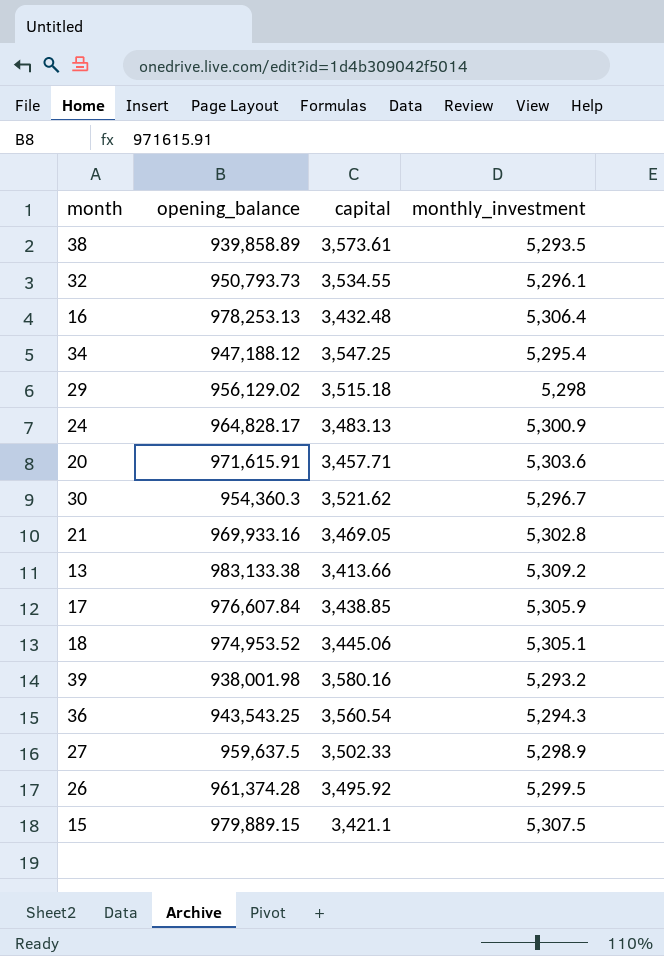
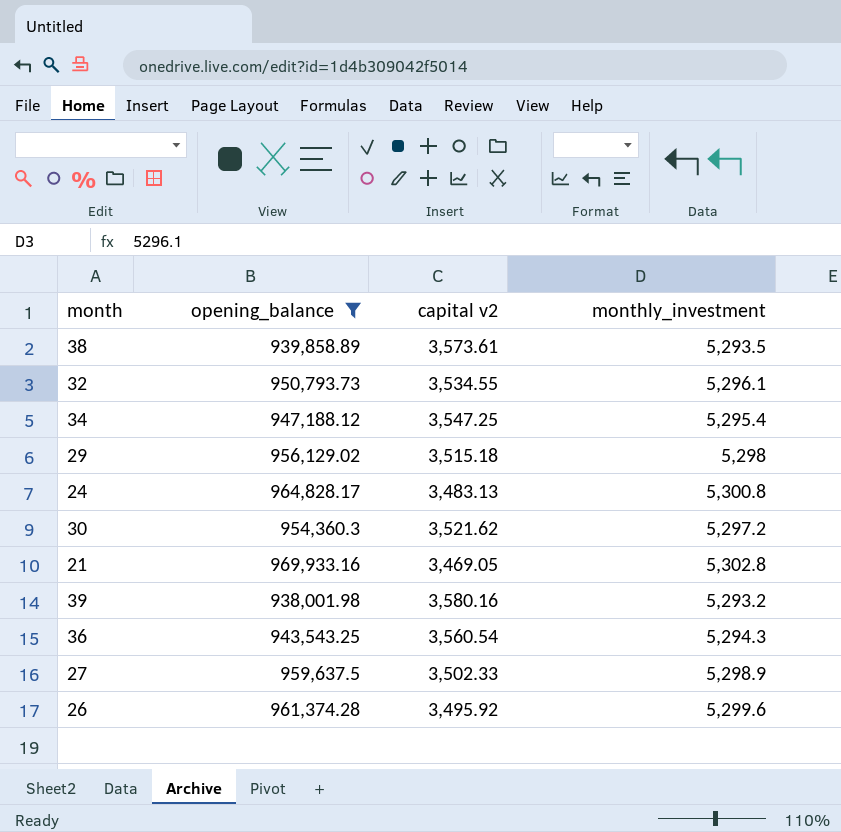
filter: none -> opening_balance <= 969,933.16
column name: capital -> capital v2
24 | monthly_investment: 5,300.9 -> 5,300.8
30 | monthly_investment: 5,296.7 -> 5,297.2
26 | monthly_investment: 5,299.5 -> 5,299.6

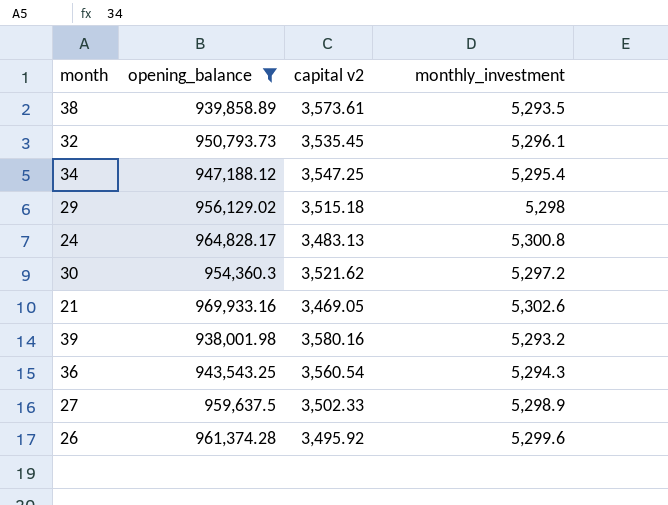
32 | capital v2: 3,534.55 -> 3,535.45
21 | monthly_investment: 5,302.8 -> 5,302.6

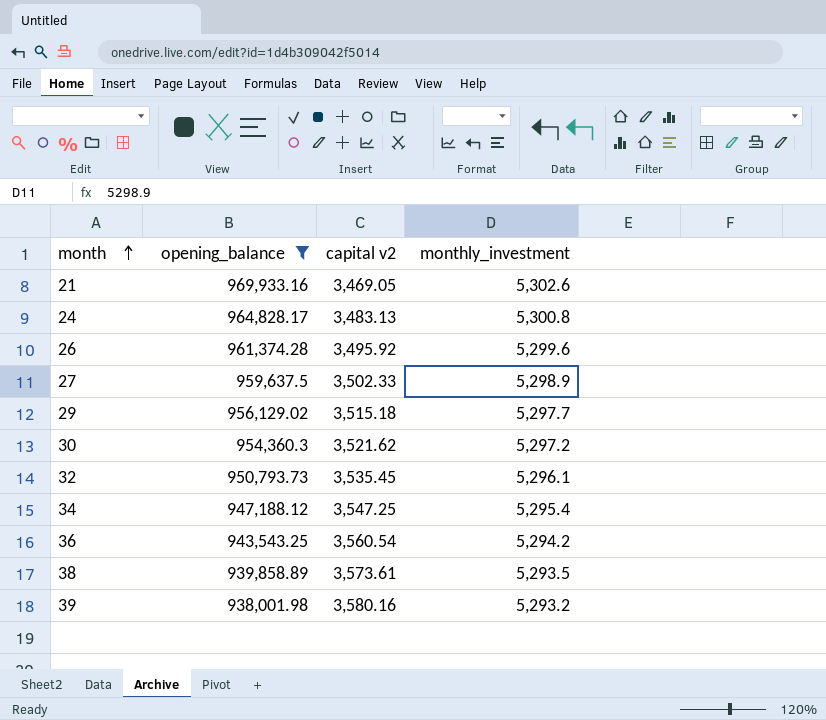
row order: none -> month ascending
29 | monthly_investment: 5,298 -> 5,297.7
36 | monthly_investment: 5,294.3 -> 5,294.2

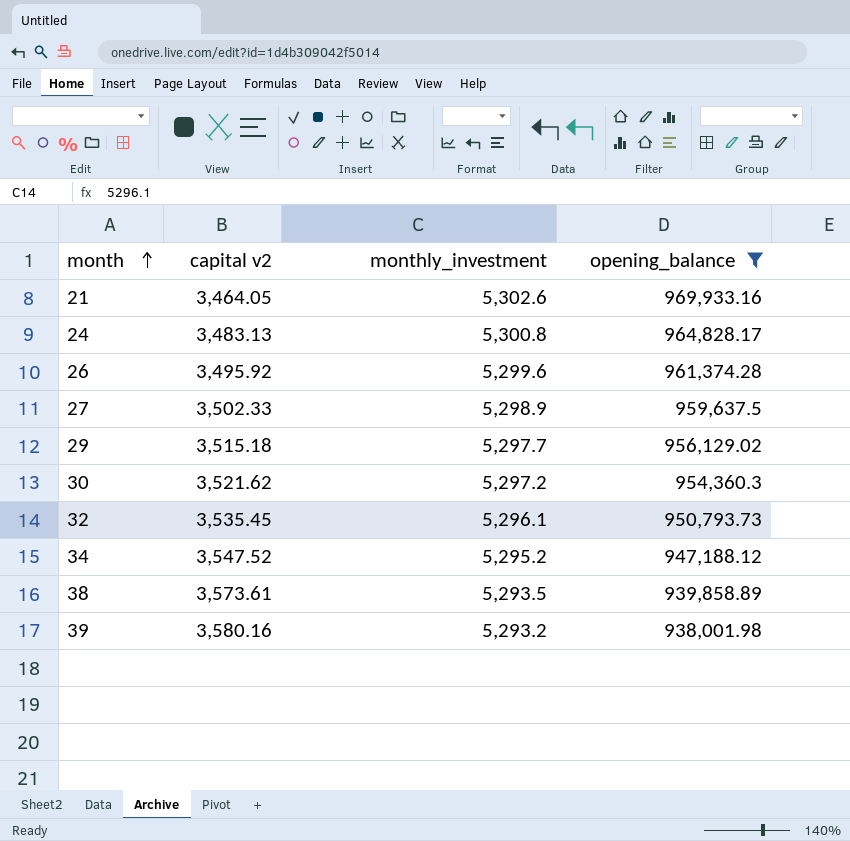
column opening_balance | position: 2 -> 4
row 36: 943,543.25 | 3,560.54 | 5,294.2 -> none
21 | capital v2: 3,469.05 -> 3,464.05
34 | capital v2: 3,547.25 -> 3,547.52
34 | monthly_investment: 5,295.4 -> 5,295.2

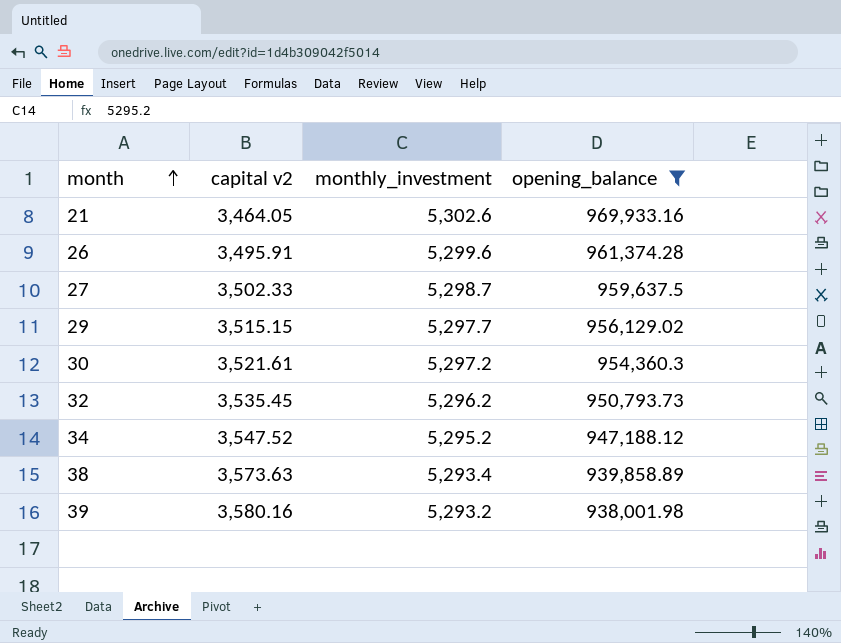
row 24: 3,483.13 | 5,300.8 | 964,828.17 -> none
26 | capital v2: 3,495.92 -> 3,495.91
27 | monthly_investment: 5,298.9 -> 5,298.7
29 | capital v2: 3,515.18 -> 3,515.15
30 | capital v2: 3,521.62 -> 3,521.61
32 | monthly_investment: 5,296.1 -> 5,296.2
38 | capital v2: 3,573.61 -> 3,573.63
38 | monthly_investment: 5,293.5 -> 5,293.4

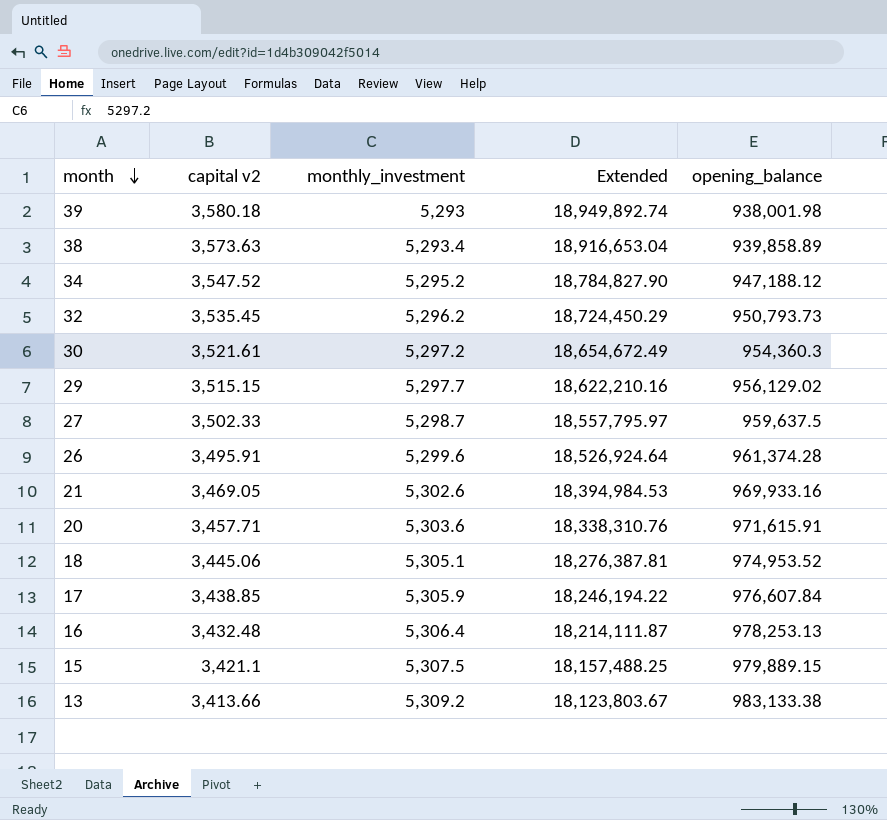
filter: opening_balance <= 969,933.16 -> none
row order: month ascending -> month descending
column Extended | formula: none -> [capital v2] * [monthly_investment]
39 | capital v2: 3,580.16 -> 3,580.18
39 | monthly_investment: 5,293.2 -> 5,293
21 | capital v2: 3,464.05 -> 3,469.05

